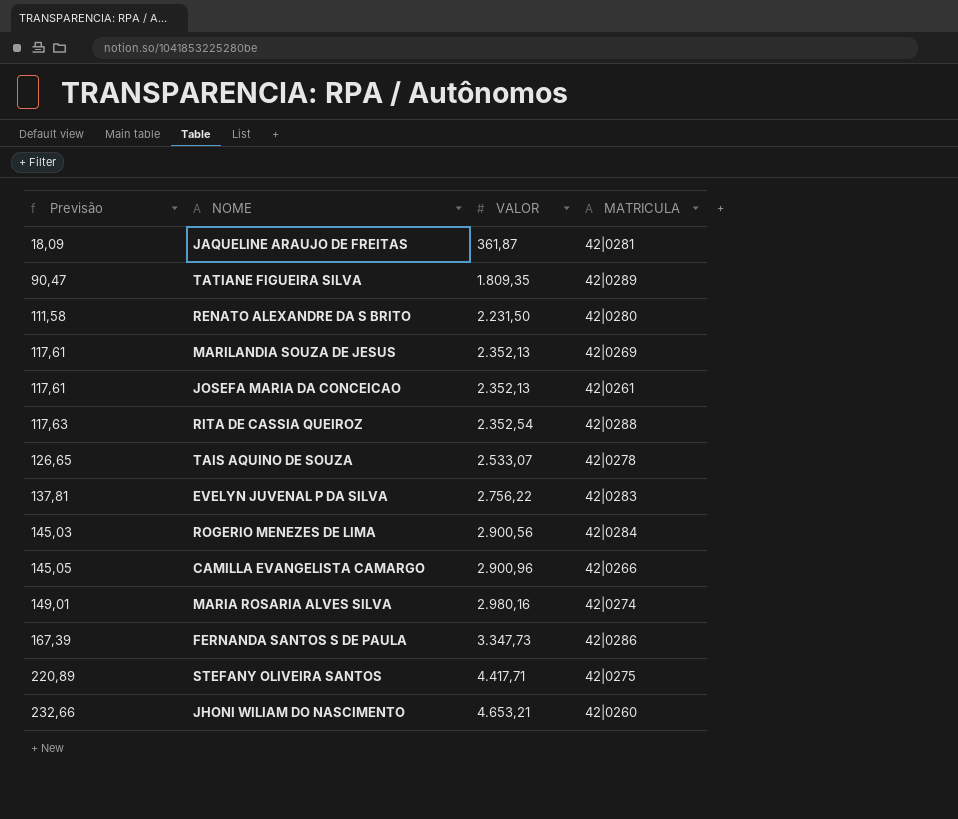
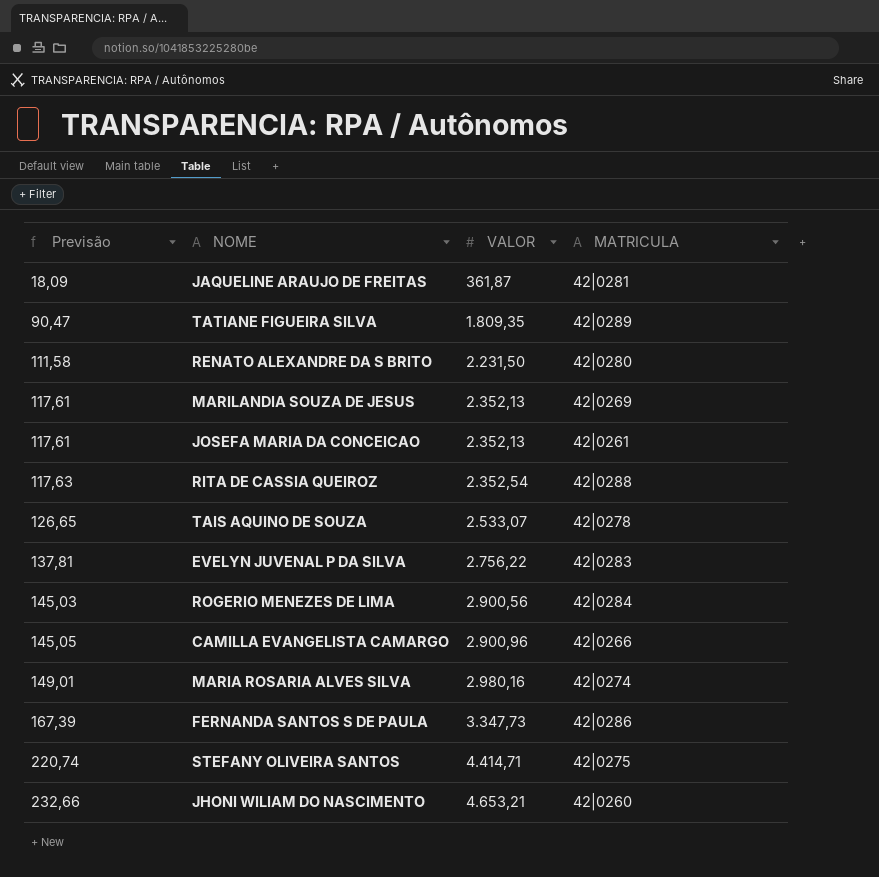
STEFANY OLIVEIRA SANTOS | Previsão: 220,89 -> 220,74
STEFANY OLIVEIRA SANTOS | VALOR: 4.417,71 -> 4.414,71

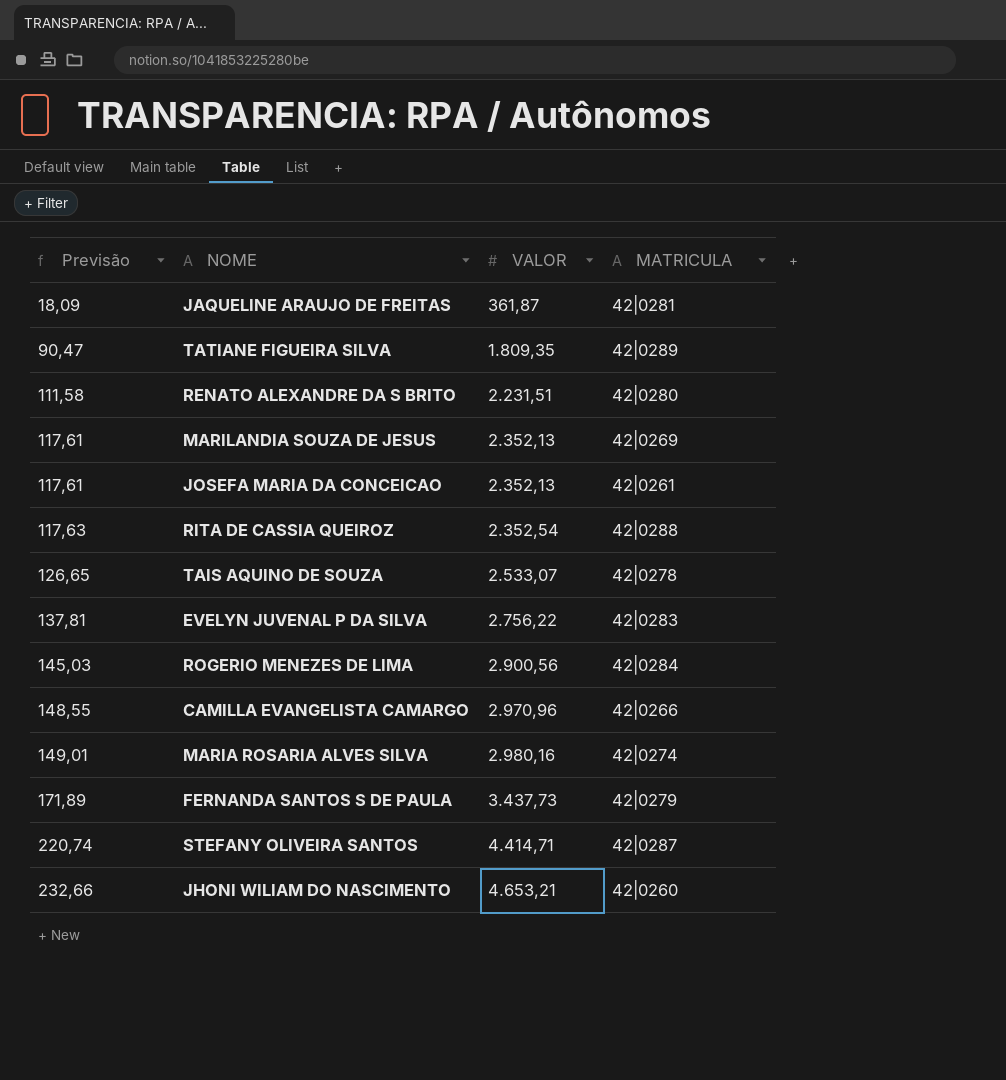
RENATO ALEXANDRE DA S BRITO | VALOR: 2.231,50 -> 2.231,51
CAMILLA EVANGELISTA CAMARGO | Previsão: 145,05 -> 148,55
CAMILLA EVANGELISTA CAMARGO | VALOR: 2.900,96 -> 2.970,96
FERNANDA SANTOS S DE PAULA | Previsão: 167,39 -> 171,89
FERNANDA SANTOS S DE PAULA | VALOR: 3.347,73 -> 3.437,73
FERNANDA SANTOS S DE PAULA | MATRICULA: 42|0286 -> 42|0279
STEFANY OLIVEIRA SANTOS | MATRICULA: 42|0275 -> 42|0287

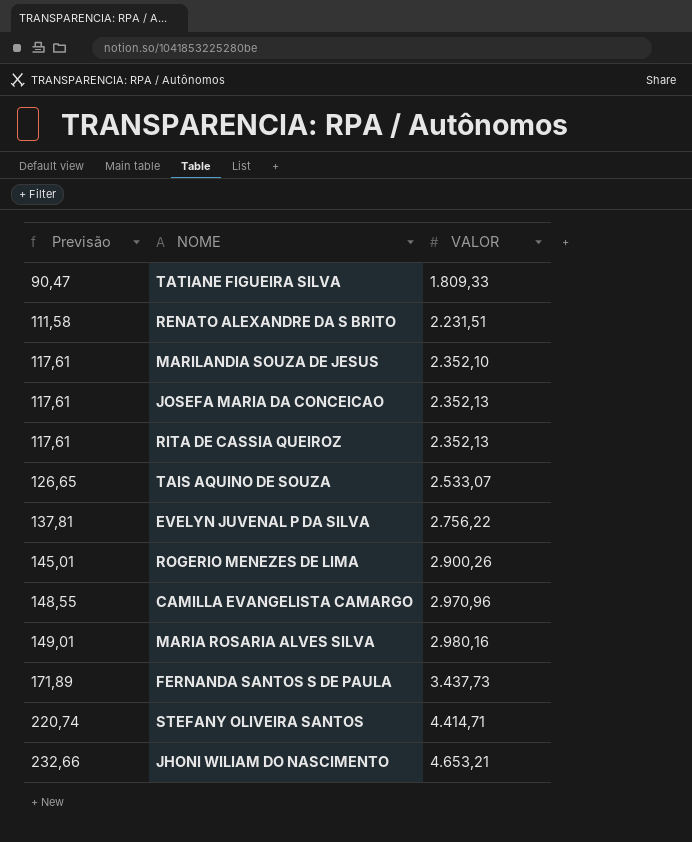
column MATRICULA | position: 4 -> none
row JAQUELINE ARAUJO DE FREITAS: 18,09 | 361,87 | 42|0281 -> none
TATIANE FIGUEIRA SILVA | VALOR: 1.809,35 -> 1.809,33
MARILANDIA SOUZA DE JESUS | VALOR: 2.352,13 -> 2.352,10
RITA DE CASSIA QUEIROZ | Previsão: 117,63 -> 117,61
RITA DE CASSIA QUEIROZ | VALOR: 2.352,54 -> 2.352,13
ROGERIO MENEZES DE LIMA | Previsão: 145,03 -> 145,01
ROGERIO MENEZES DE LIMA | VALOR: 2.900,56 -> 2.900,26

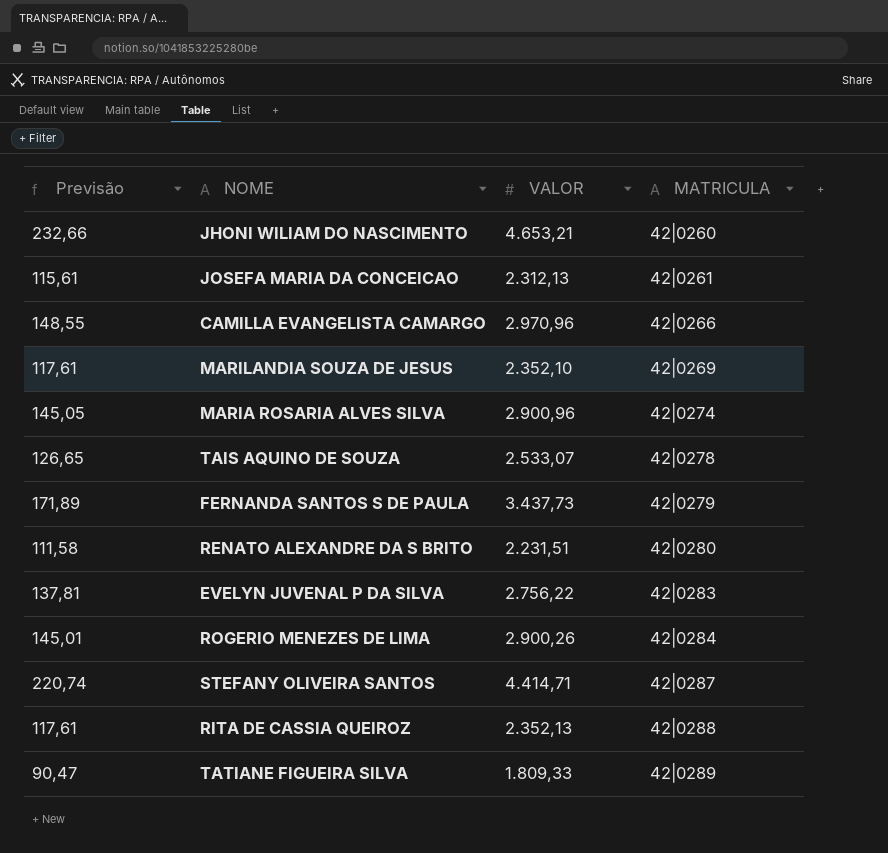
row order: Previsão ascending -> MATRICULA ascending
column MATRICULA | position: none -> 4
JOSEFA MARIA DA CONCEICAO | Previsão: 117,61 -> 115,61
JOSEFA MARIA DA CONCEICAO | VALOR: 2.352,13 -> 2.312,13
MARIA ROSARIA ALVES SILVA | Previsão: 149,01 -> 145,05
MARIA ROSARIA ALVES SILVA | VALOR: 2.980,16 -> 2.900,96

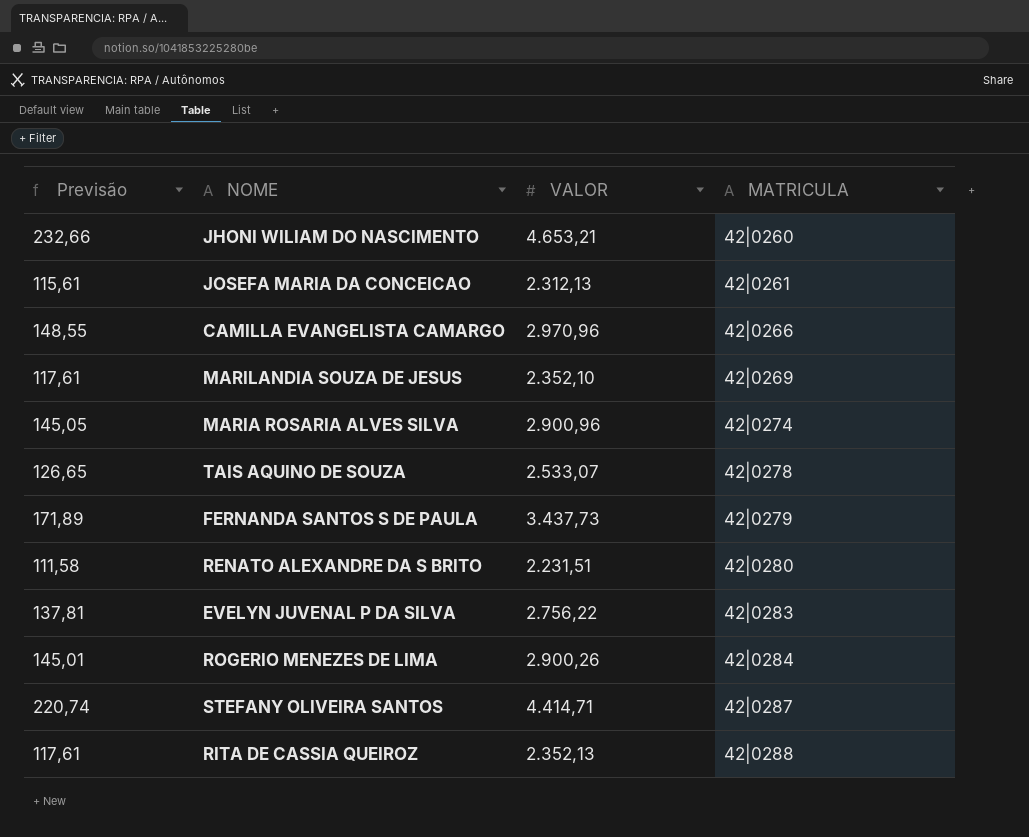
row TATIANE FIGUEIRA SILVA: 90,47 | 1.809,33 | 42|0289 -> none

